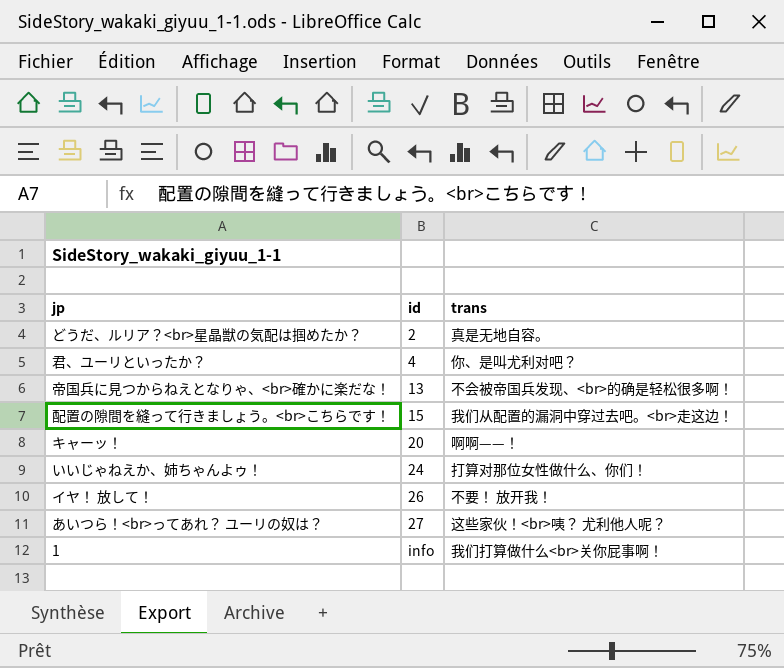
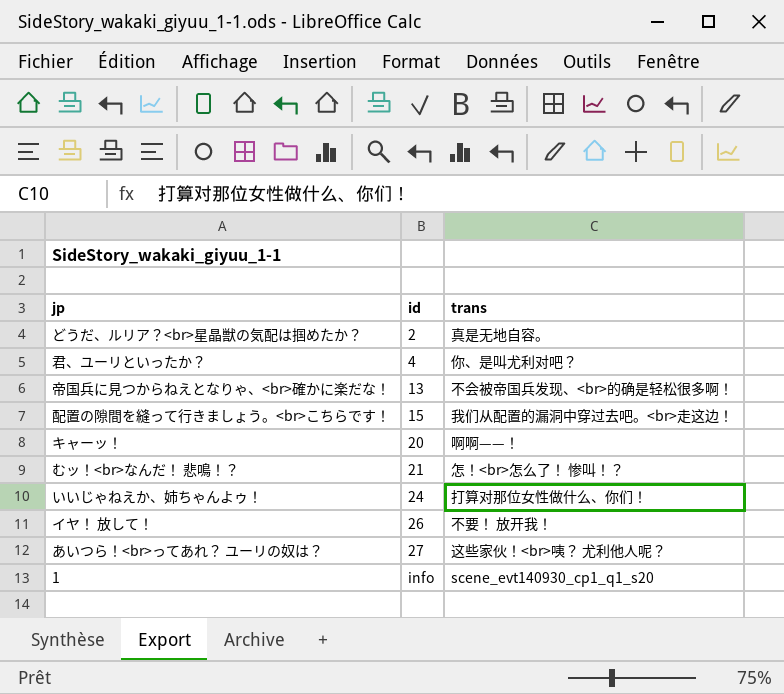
row むッ！<br>なんだ！ 悲鳴！？: none -> 21 | 怎！<br>怎么了！ 惨叫！？
1 | trans: 我们打算做什么<br>关你屁事啊！ -> scene_evt140930_cp1_q1_s20

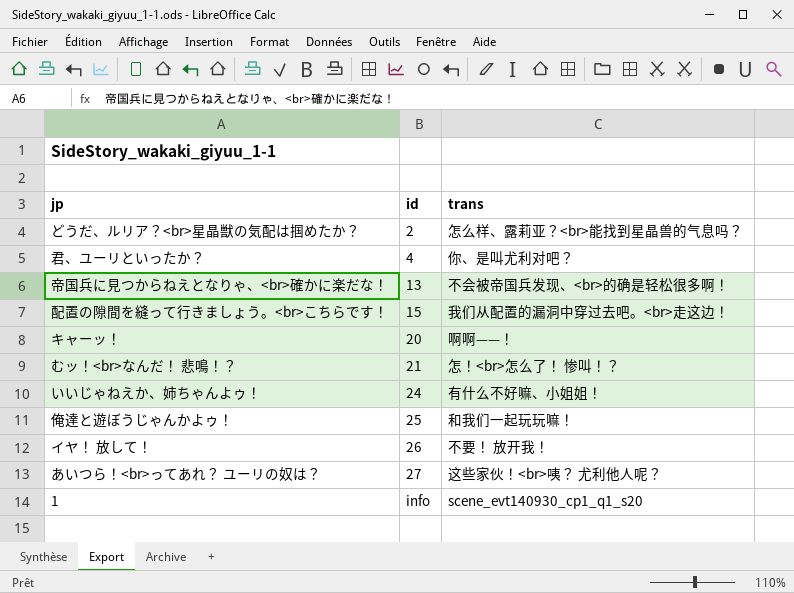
どうだ、ルリア？<br>星晶獣の気配は掴めたか？ | trans: 真是无地自容。 -> 怎么样、露莉亚？<br>能找到星晶兽的气息吗？
いいじゃねえか、姉ちゃんよゥ！ | trans: 打算对那位女性做什么、你们！ -> 有什么不好嘛、小姐姐！
row 俺達と遊ぼうじゃんかよゥ！: none -> 25 | 和我们一起玩玩嘛！

